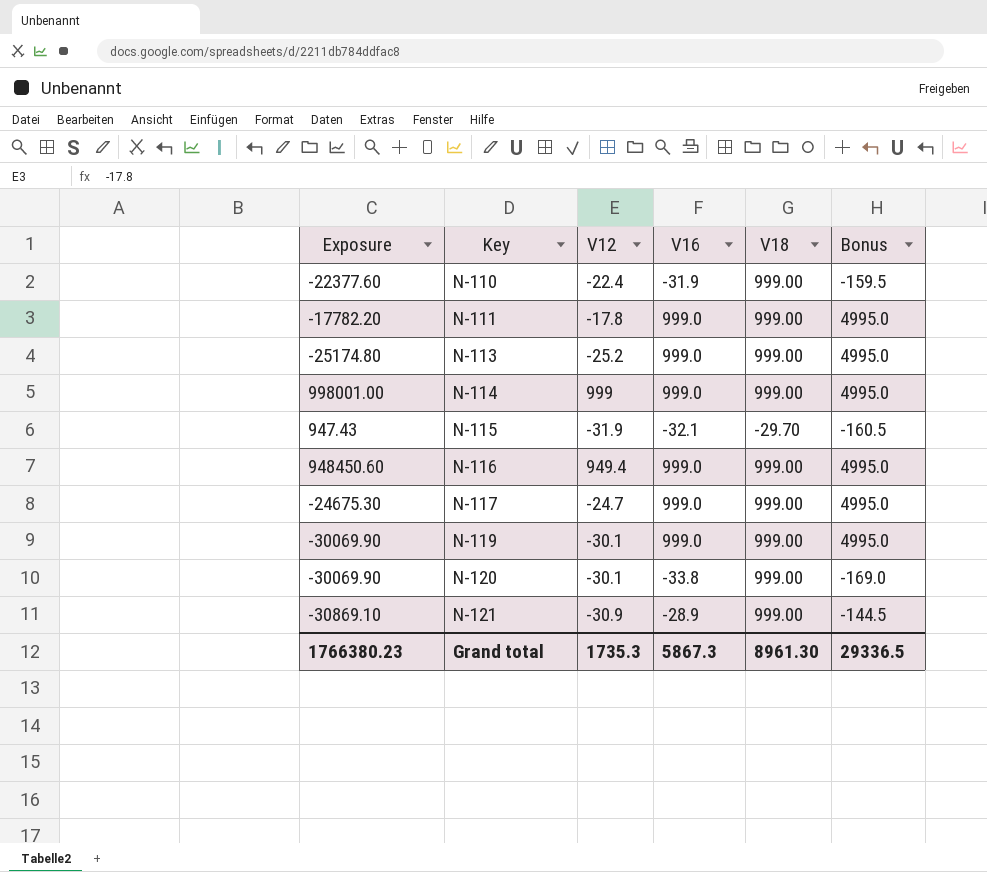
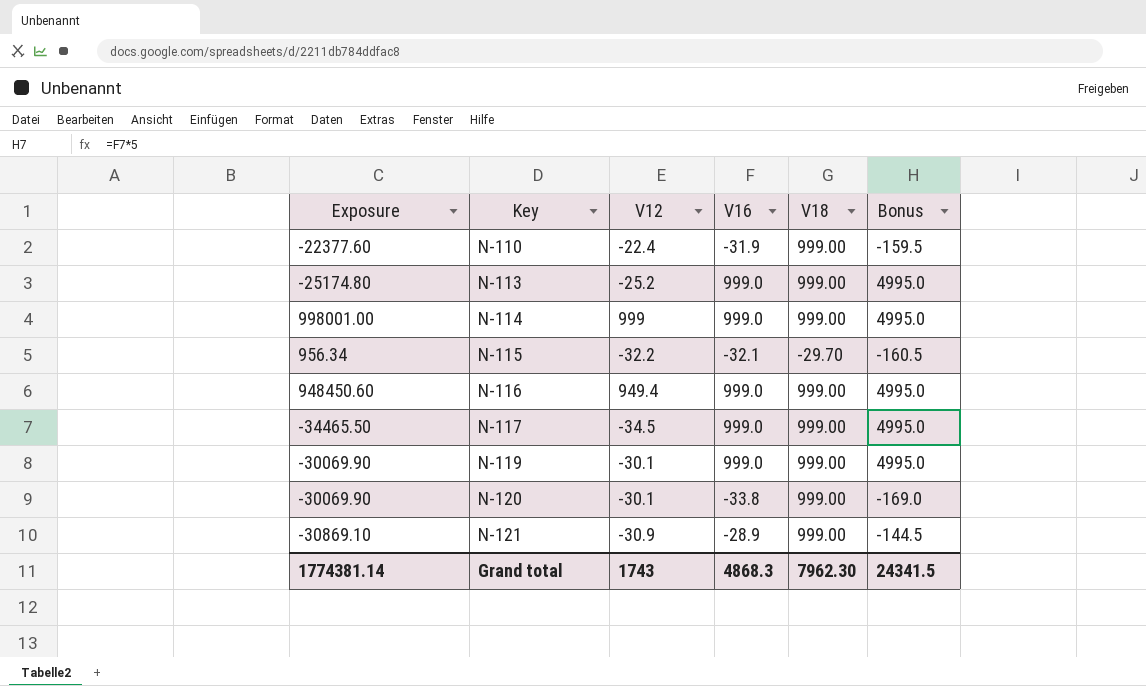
row N-111: -17782.20 | -17.8 | 999.0 | 999.00 | 4995.0 -> none
N-115 | Exposure: 947.43 -> 956.34
N-115 | V12: -31.9 -> -32.2
N-117 | Exposure: -24675.30 -> -34465.50
N-117 | V12: -24.7 -> -34.5
Grand total | Exposure: 1766380.23 -> 1774381.14
Grand total | V12: 1735.3 -> 1743
Grand total | V16: 5867.3 -> 4868.3
Grand total | V18: 8961.30 -> 7962.30
Grand total | Bonus: 29336.5 -> 24341.5

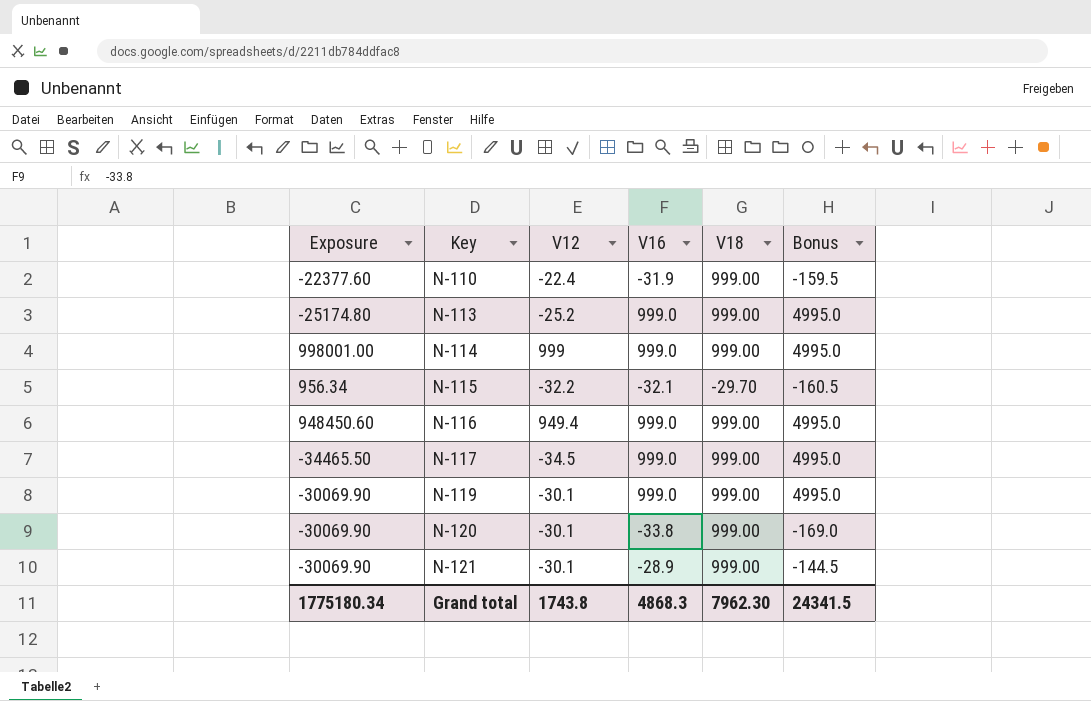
N-121 | Exposure: -30869.10 -> -30069.90
N-121 | V12: -30.9 -> -30.1
Grand total | Exposure: 1774381.14 -> 1775180.34
Grand total | V12: 1743 -> 1743.8

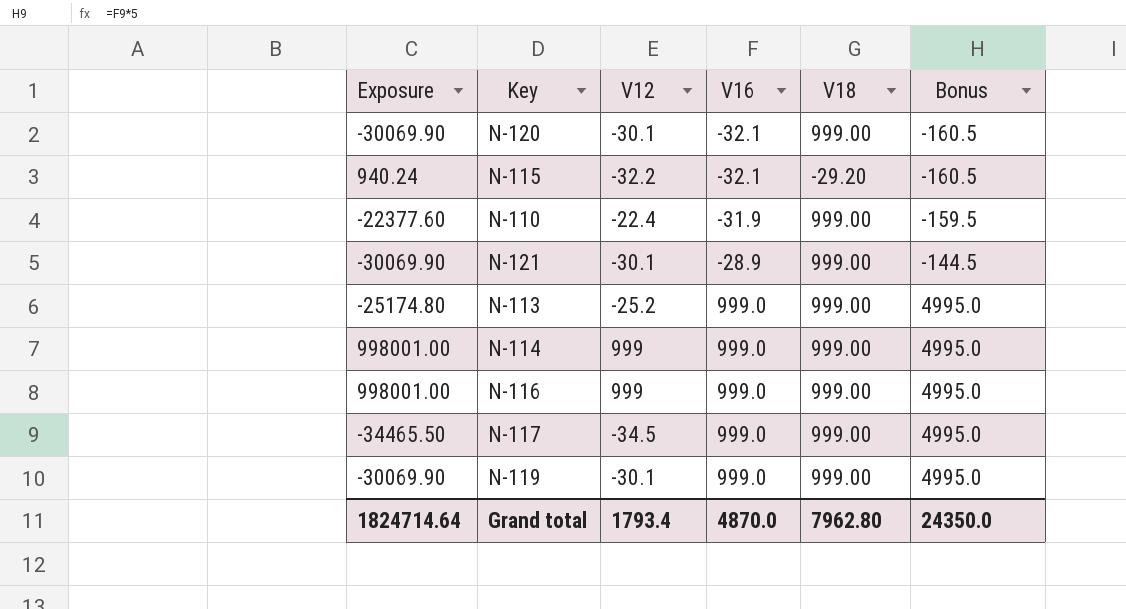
row order: Key ascending -> V16 ascending
N-120 | V16: -33.8 -> -32.1
N-120 | Bonus: -169.0 -> -160.5
N-115 | Exposure: 956.34 -> 940.24
N-115 | V18: -29.70 -> -29.20
N-116 | Exposure: 948450.60 -> 998001.00
N-116 | V12: 949.4 -> 999
Grand total | Exposure: 1775180.34 -> 1824714.64
Grand total | V12: 1743.8 -> 1793.4
Grand total | V16: 4868.3 -> 4870.0
Grand total | V18: 7962.30 -> 7962.80
Grand total | Bonus: 24341.5 -> 24350.0

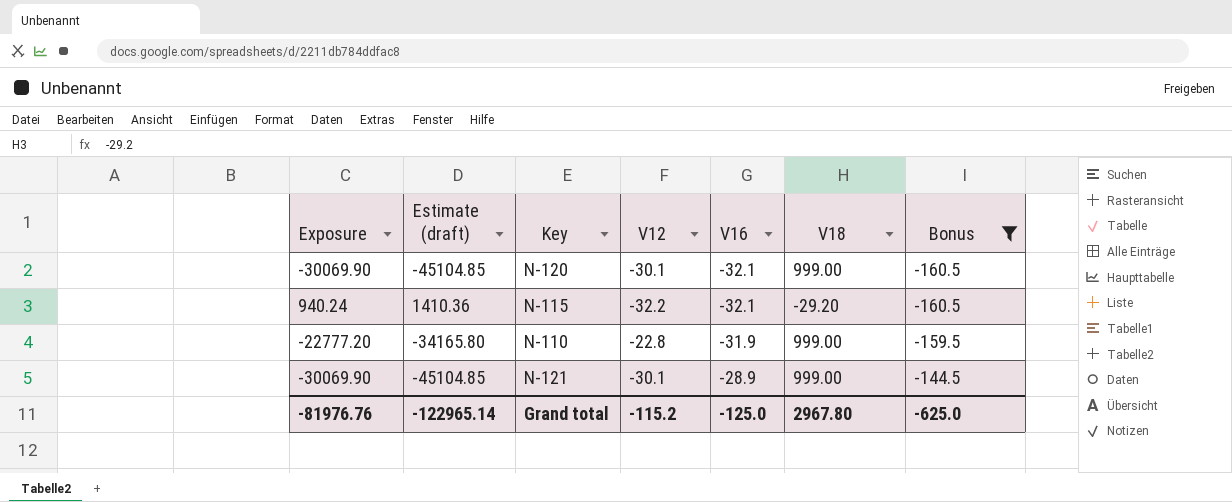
filter: none -> Bonus != 4995.0
column Estimate (draft) | formula: none -> [Exposure] * 1.5
N-110 | Exposure: -22377.60 -> -22777.20
N-110 | V12: -22.4 -> -22.8
Grand total | Exposure: 1824714.64 -> -81976.76
Grand total | V12: 1793.4 -> -115.2
Grand total | V16: 4870.0 -> -125.0
Grand total | V18: 7962.80 -> 2967.80
Grand total | Bonus: 24350.0 -> -625.0

